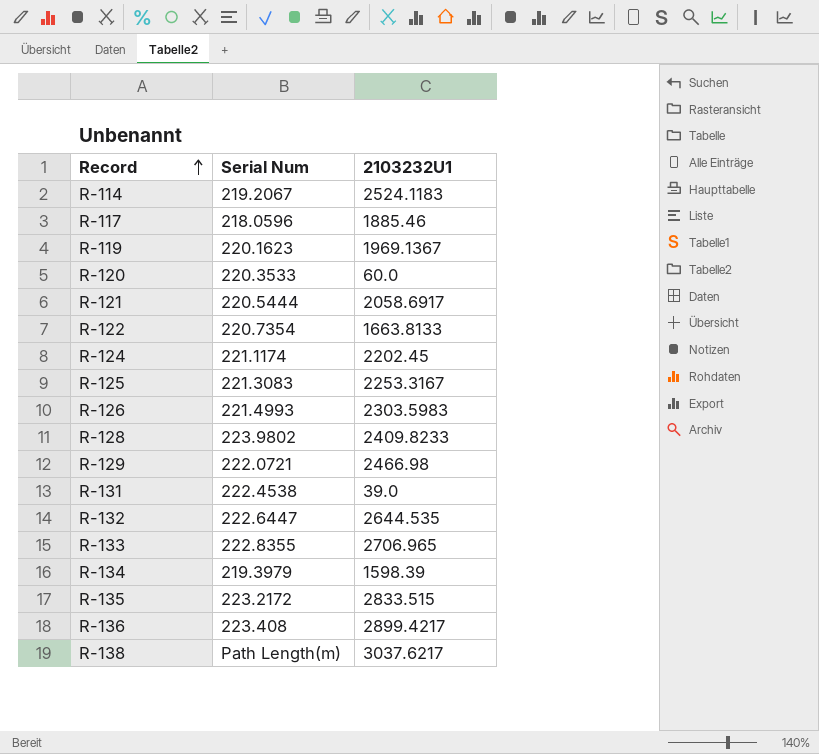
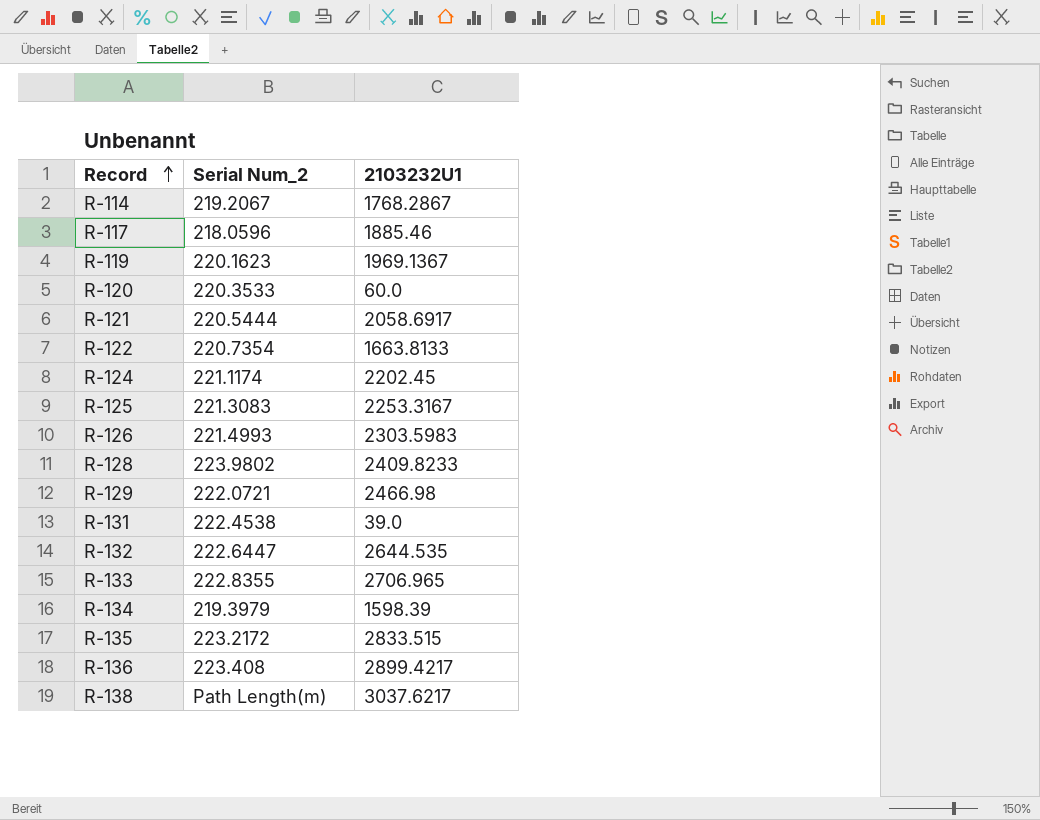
column name: Serial Num -> Serial Num_2
R-114 | 2103232U1: 2524.1183 -> 1768.2867

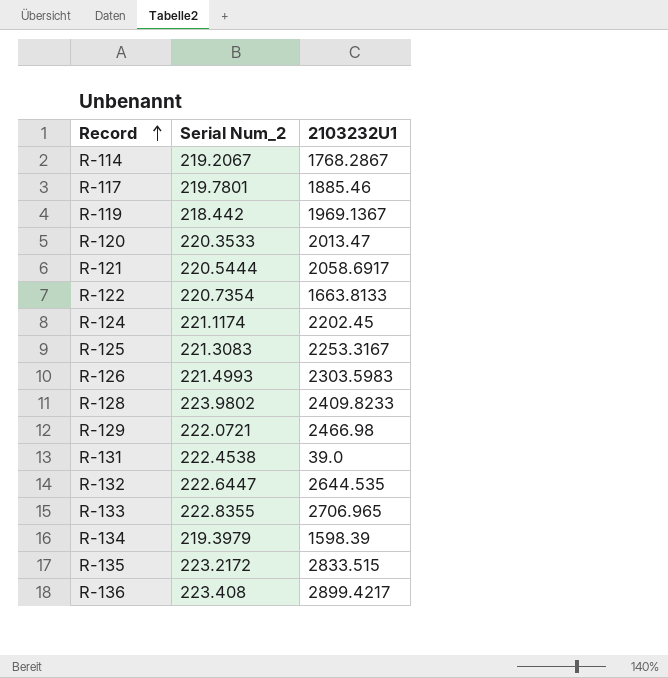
row R-138: Path Length(m) | 3037.6217 -> none
R-117 | Serial Num_2: 218.0596 -> 219.7801
R-119 | Serial Num_2: 220.1623 -> 218.442
R-120 | 2103232U1: 60.0 -> 2013.47

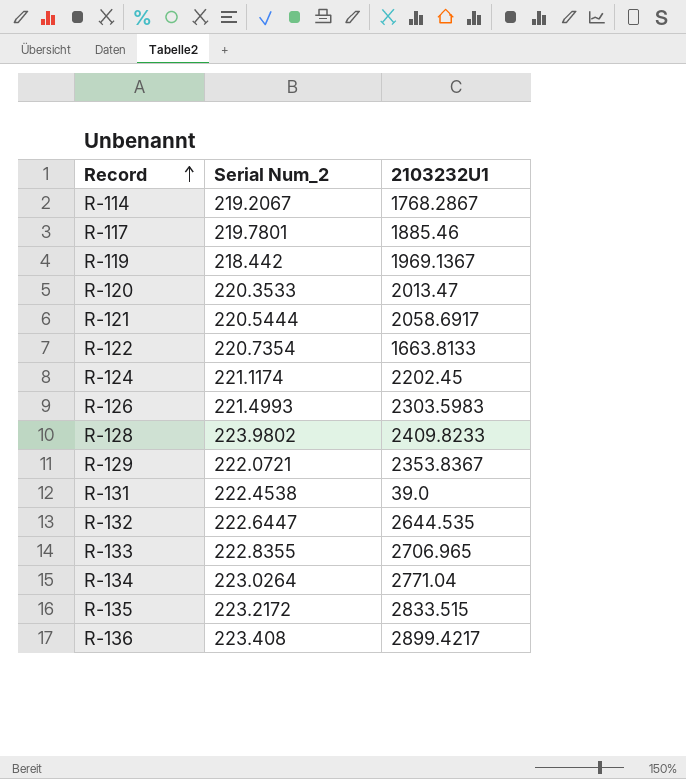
row R-125: 221.3083 | 2253.3167 -> none
R-129 | 2103232U1: 2466.98 -> 2353.8367
R-134 | Serial Num_2: 219.3979 -> 223.0264
R-134 | 2103232U1: 1598.39 -> 2771.04

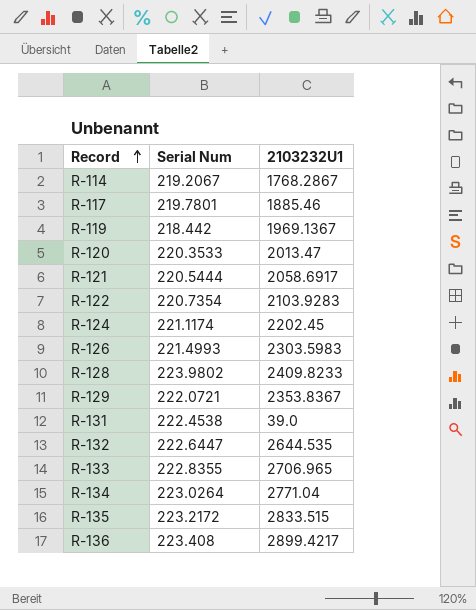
column name: Serial Num_2 -> Serial Num
R-122 | 2103232U1: 1663.8133 -> 2103.9283

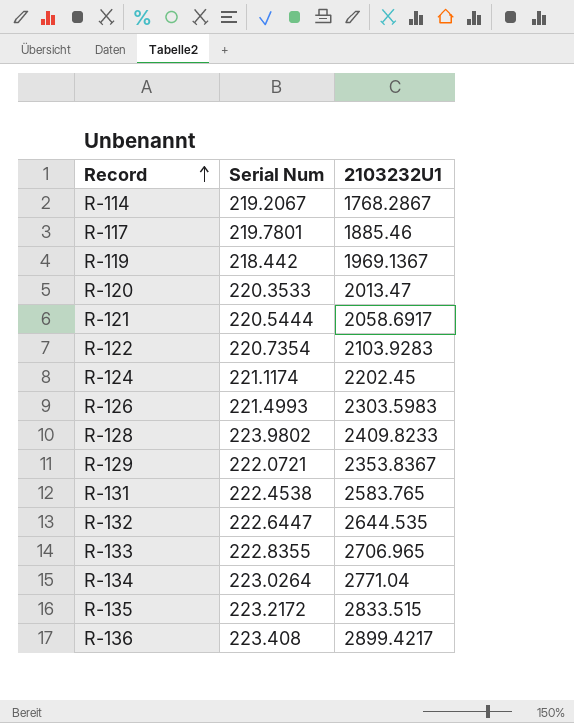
R-131 | 2103232U1: 39.0 -> 2583.765

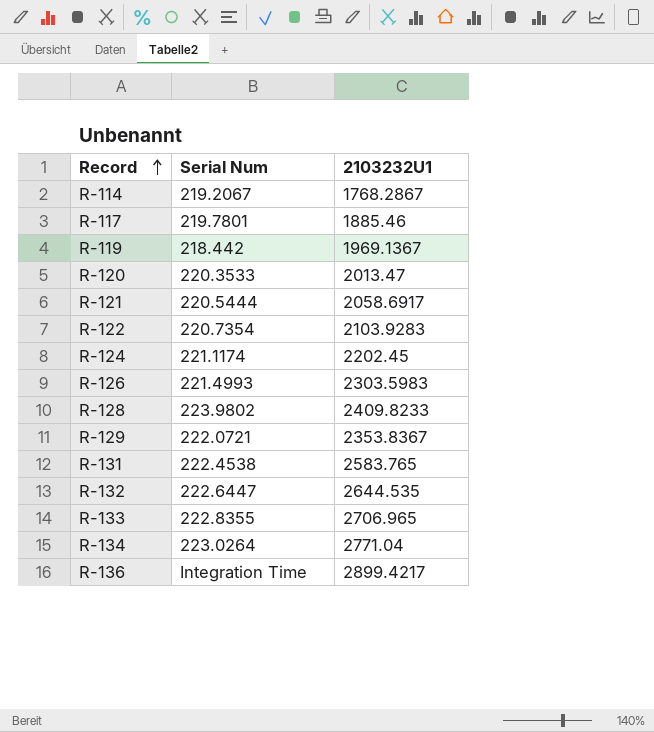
row R-135: 223.2172 | 2833.515 -> none
R-136 | Serial Num: 223.408 -> Integration Time

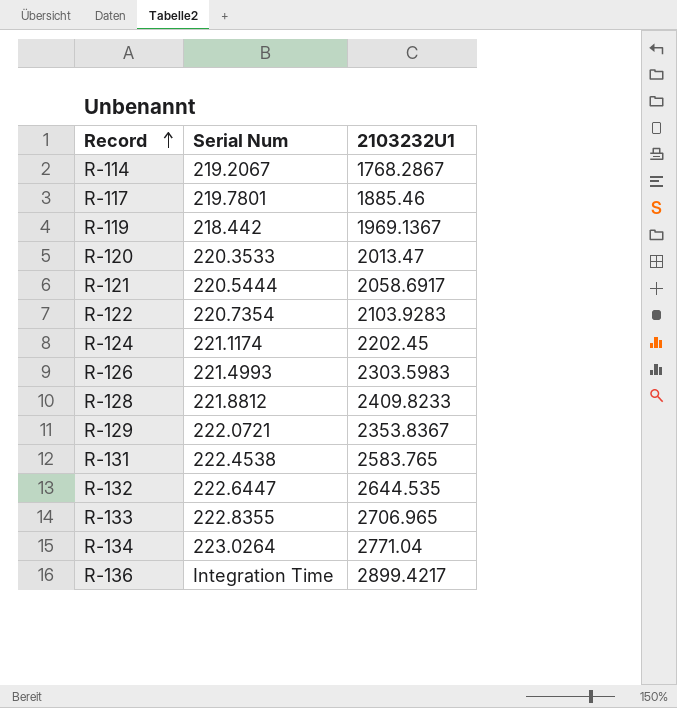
R-128 | Serial Num: 223.9802 -> 221.8812

